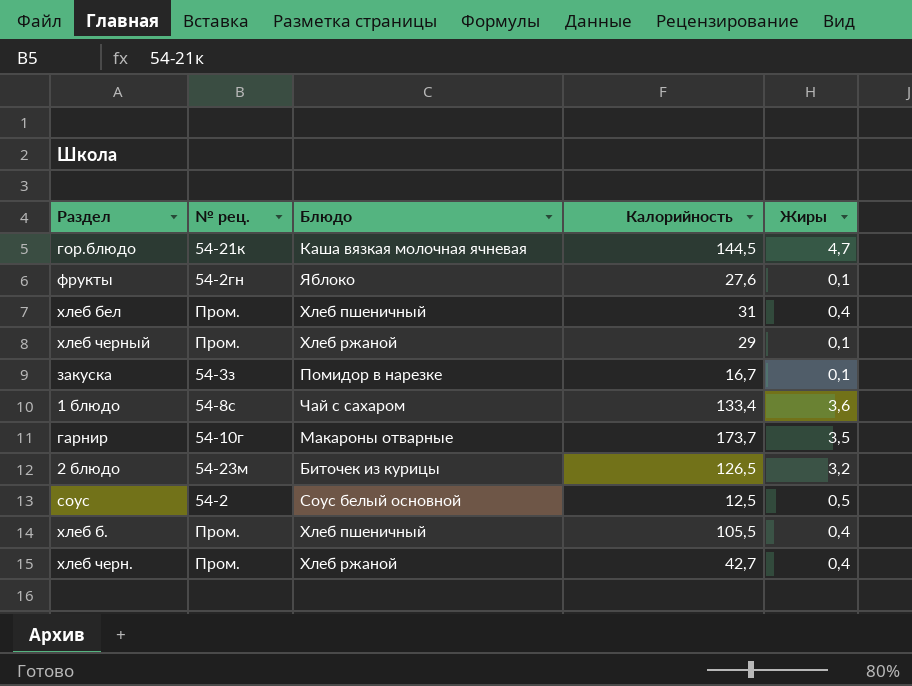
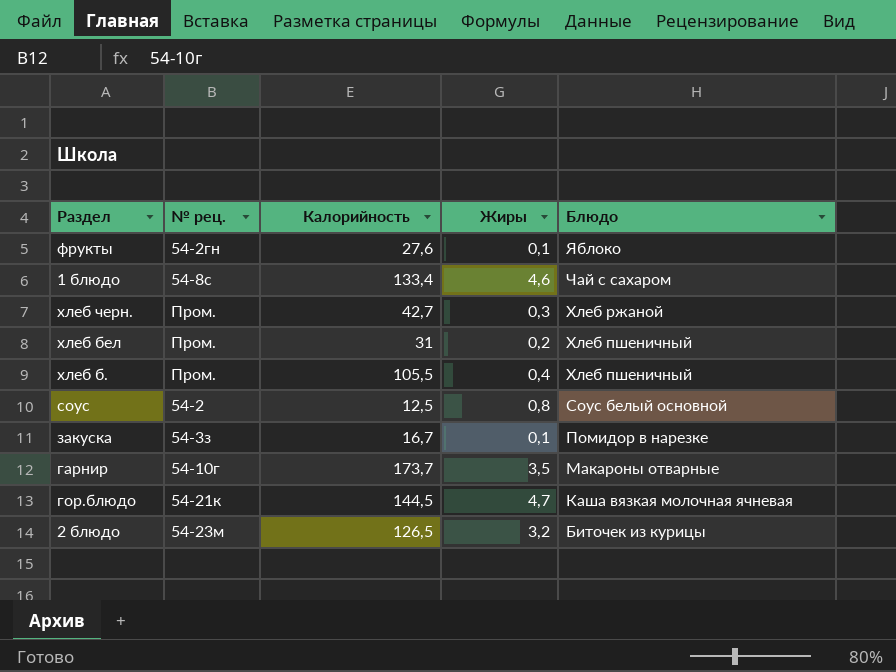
row order: none -> Блюдо descending
column Блюдо | position: 3 -> 5
row хлеб черный: Пром. | Хлеб ржаной | 29 | 0,1 -> none
1 блюдо | Жиры: 3,6 -> 4,6
хлеб черн. | Жиры: 0,4 -> 0,3
хлеб бел | Жиры: 0,4 -> 0,2
соус | Жиры: 0,5 -> 0,8

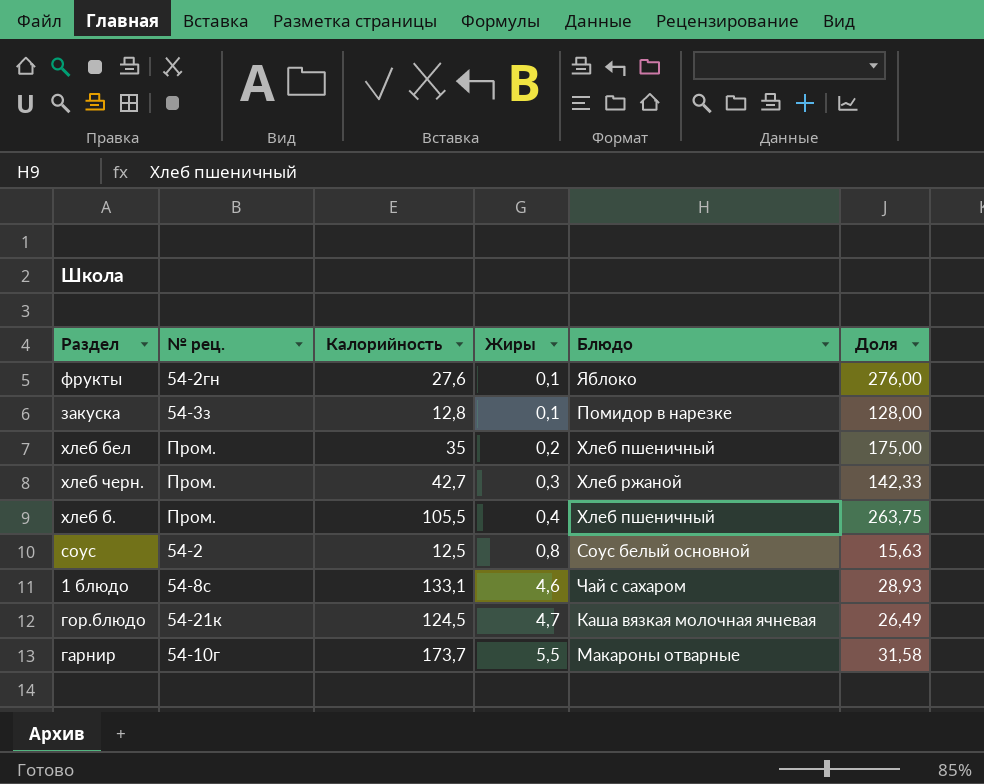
row order: Блюдо descending -> Жиры ascending
column Доля | formula: none -> [Калорийность] / [Жиры]
row 2 блюдо: 54-23м | 126,5 | 3,2 | Биточек из курицы -> none
закуска | Калорийность: 16,7 -> 12,8
хлеб бел | Калорийность: 31 -> 35
1 блюдо | Калорийность: 133,4 -> 133,1
гор.блюдо | Калорийность: 144,5 -> 124,5
гарнир | Жиры: 3,5 -> 5,5

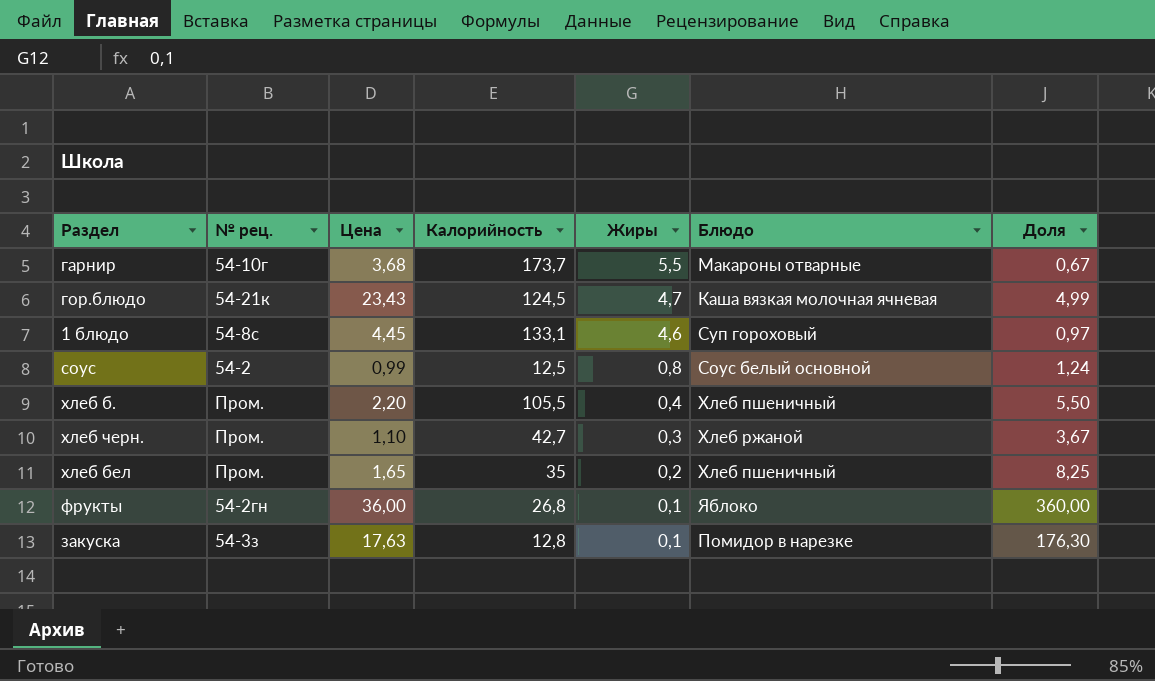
row order: Жиры ascending -> Жиры descending
column Цена | position: none -> 3
column Доля | formula: [Калорийность] / [Жиры] -> [Цена] / [Жиры]
1 блюдо | Блюдо: Чай с сахаром -> Суп гороховый
фрукты | Калорийность: 27,6 -> 26,8

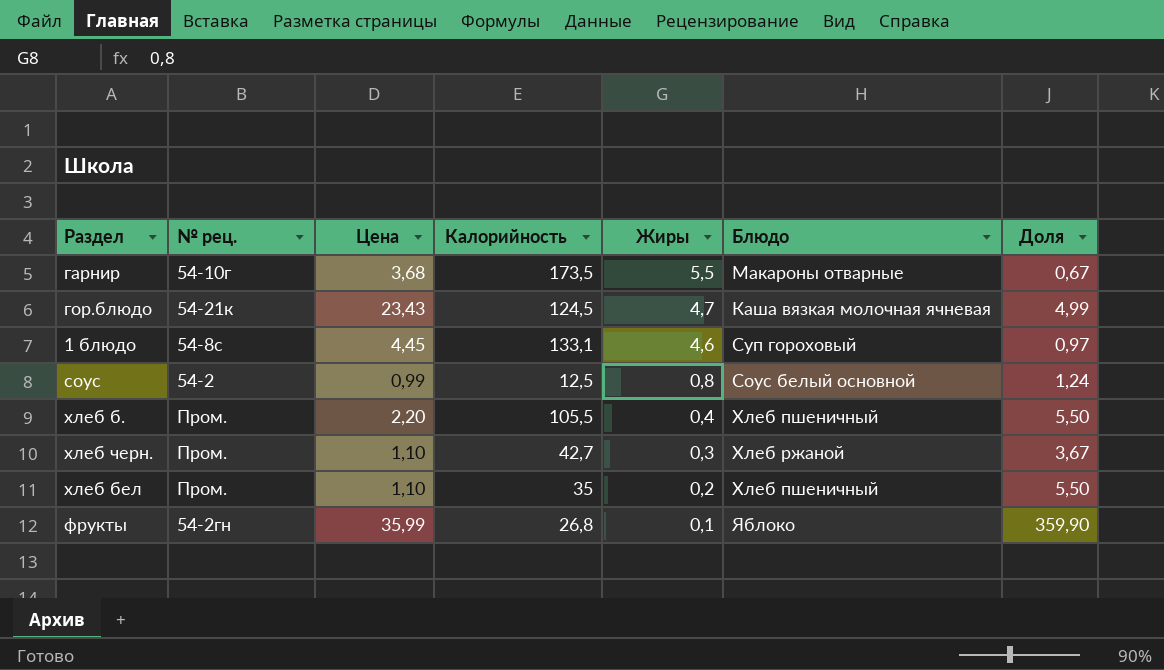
row закуска: 54-3з | 17,63 | 12,8 | 0,1 | Помидор в нарезке | 176,30 -> none
гарнир | Калорийность: 173,7 -> 173,5
хлеб бел | Цена: 1,65 -> 1,10
хлеб бел | Доля: 8,25 -> 5,50
фрукты | Цена: 36,00 -> 35,99
фрукты | Доля: 360,00 -> 359,90

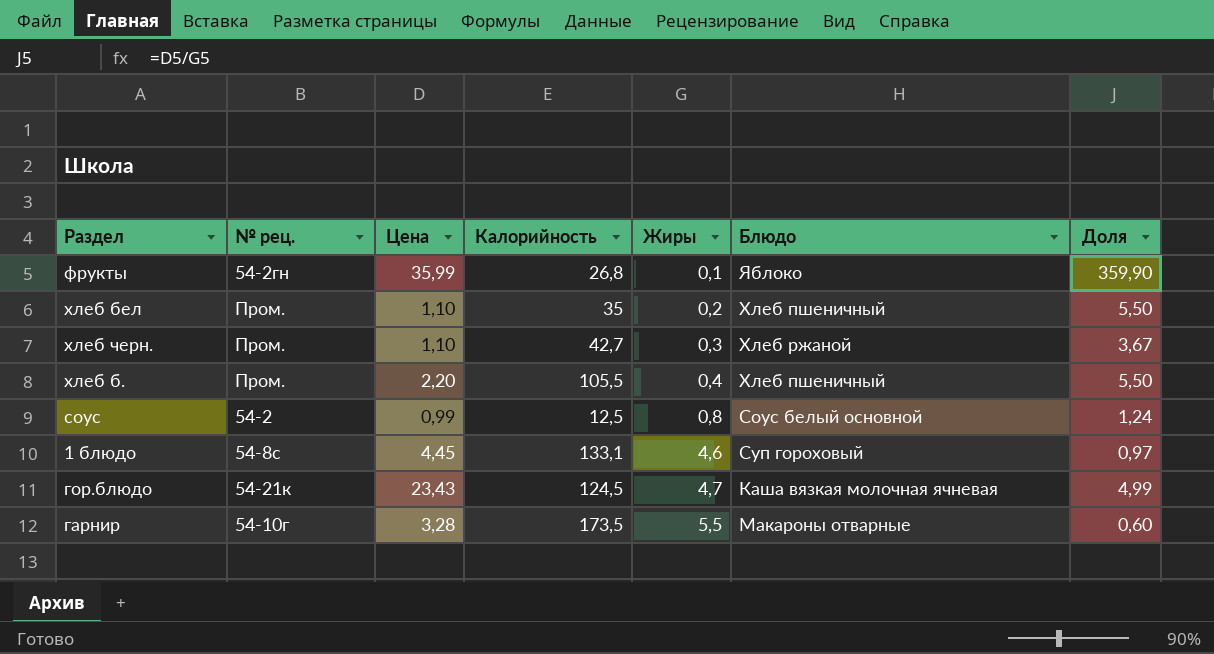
row order: Жиры descending -> Жиры ascending
гарнир | Цена: 3,68 -> 3,28
гарнир | Доля: 0,67 -> 0,60

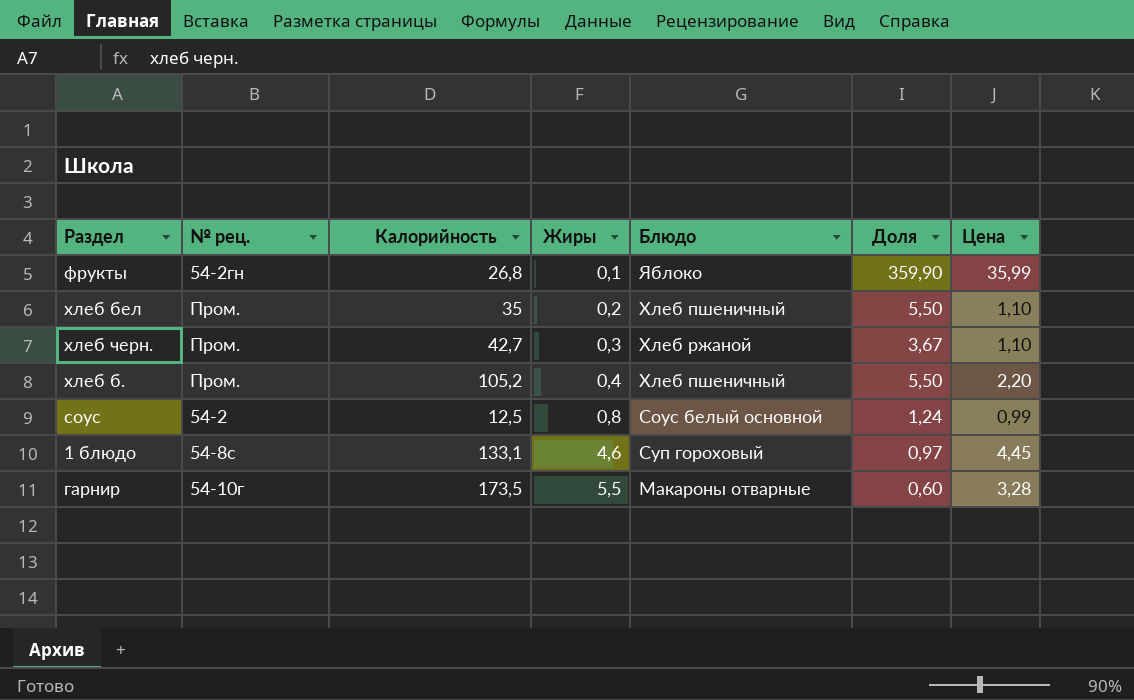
column Цена | position: 3 -> 7
row гор.блюдо: 54-21к | 23,43 | 124,5 | 4,7 | Каша вязкая молочная ячневая | 4,99 -> none
хлеб б. | Калорийность: 105,5 -> 105,2

